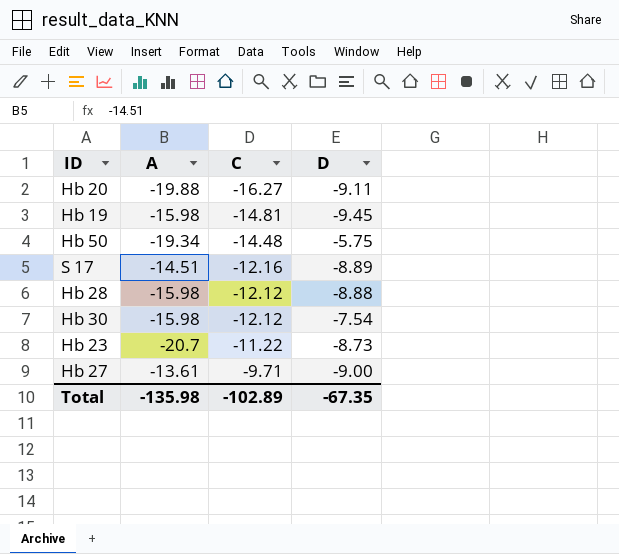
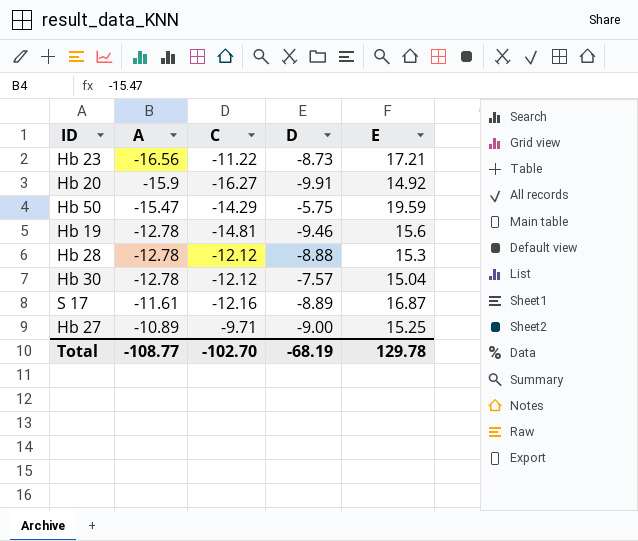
row order: C ascending -> A ascending
column E | position: none -> 5
Hb 23 | A: -20.7 -> -16.56
Hb 20 | A: -19.88 -> -15.9
Hb 20 | D: -9.11 -> -9.91
Hb 50 | A: -19.34 -> -15.47
Hb 50 | C: -14.48 -> -14.29
Hb 19 | A: -15.98 -> -12.78
Hb 19 | D: -9.45 -> -9.46
Hb 28 | A: -15.98 -> -12.78
Hb 30 | A: -15.98 -> -12.78
Hb 30 | D: -7.54 -> -7.57
S 17 | A: -14.51 -> -11.61
Hb 27 | A: -13.61 -> -10.89
Total | A: -135.98 -> -108.77
Total | C: -102.89 -> -102.70
Total | D: -67.35 -> -68.19

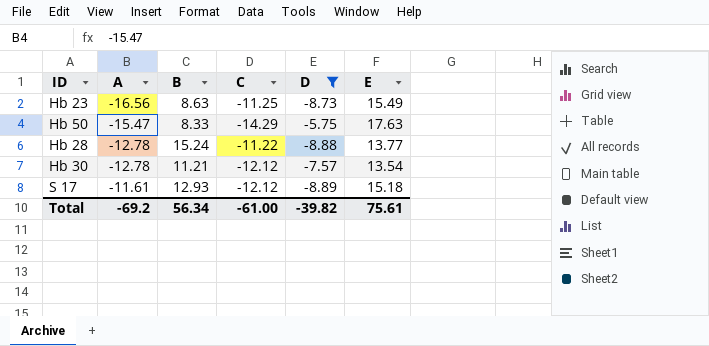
filter: none -> D >= -8.89
column B | position: none -> 3
Hb 23 | C: -11.22 -> -11.25
Hb 23 | E: 17.21 -> 15.49
Hb 50 | E: 19.59 -> 17.63
Hb 28 | C: -12.12 -> -11.22
Hb 28 | E: 15.3 -> 13.77
Hb 30 | E: 15.04 -> 13.54
S 17 | C: -12.16 -> -12.12
S 17 | E: 16.87 -> 15.18
Total | A: -108.77 -> -69.2
Total | C: -102.70 -> -61.00
Total | D: -68.19 -> -39.82
Total | E: 129.78 -> 75.61

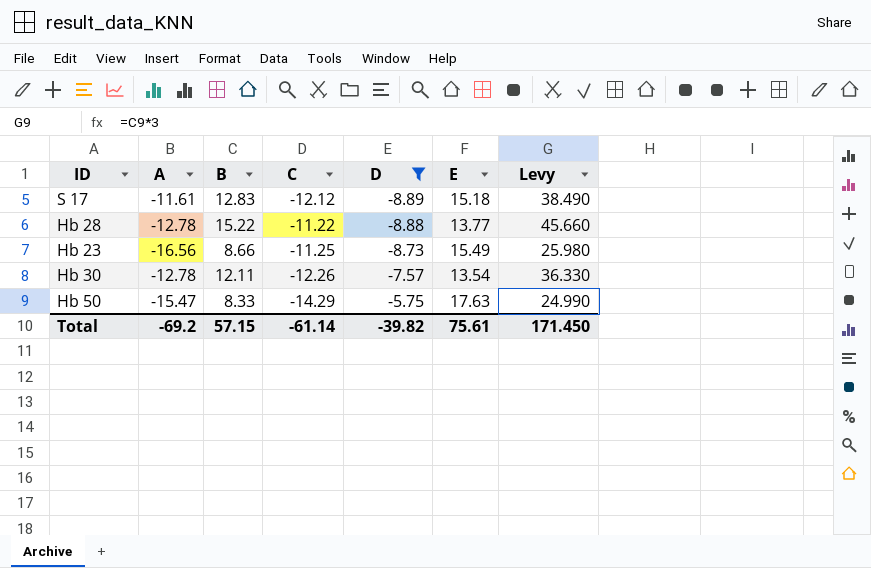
row order: A ascending -> D ascending
column Levy | formula: none -> [B] * 3
S 17 | B: 12.93 -> 12.83
Hb 28 | B: 15.24 -> 15.22
Hb 23 | B: 8.63 -> 8.66
Hb 30 | B: 11.21 -> 12.11
Hb 30 | C: -12.12 -> -12.26
Total | B: 56.34 -> 57.15
Total | C: -61.00 -> -61.14

